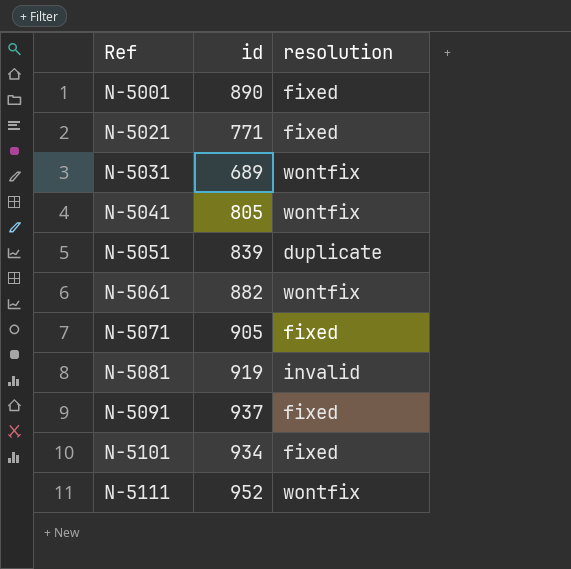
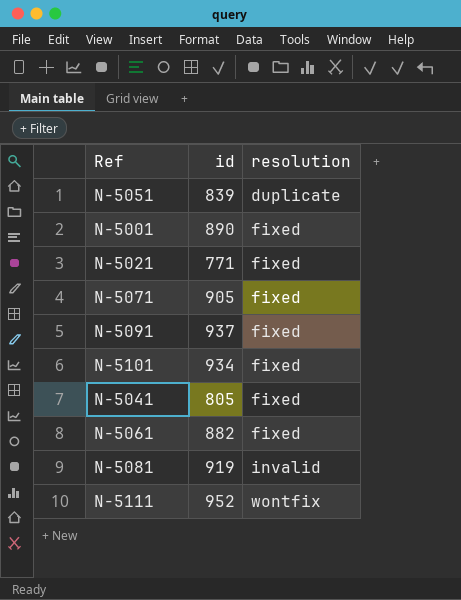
row order: Ref ascending -> resolution ascending
row N-5031: 689 | wontfix -> none
N-5041 | resolution: wontfix -> fixed
N-5061 | resolution: wontfix -> fixed

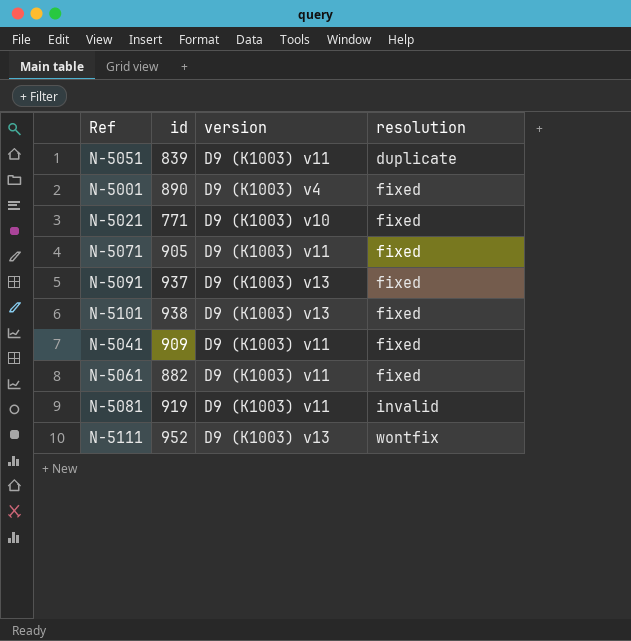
column version | position: none -> 3
N-5101 | id: 934 -> 938
N-5041 | id: 805 -> 909

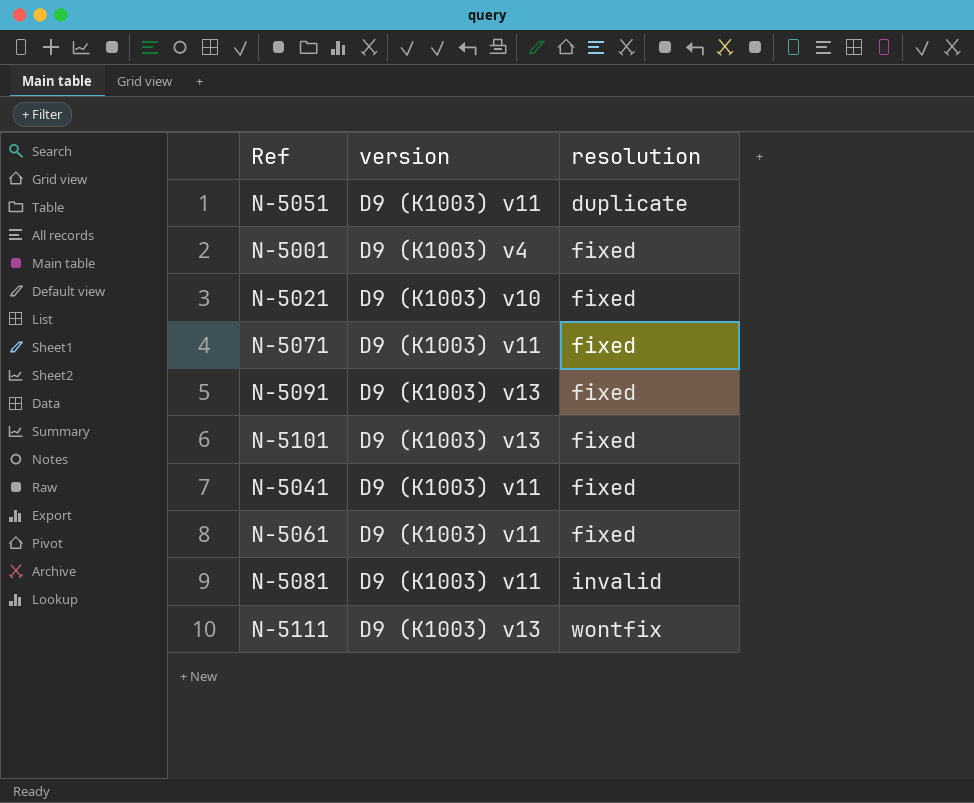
column id | position: 2 -> none

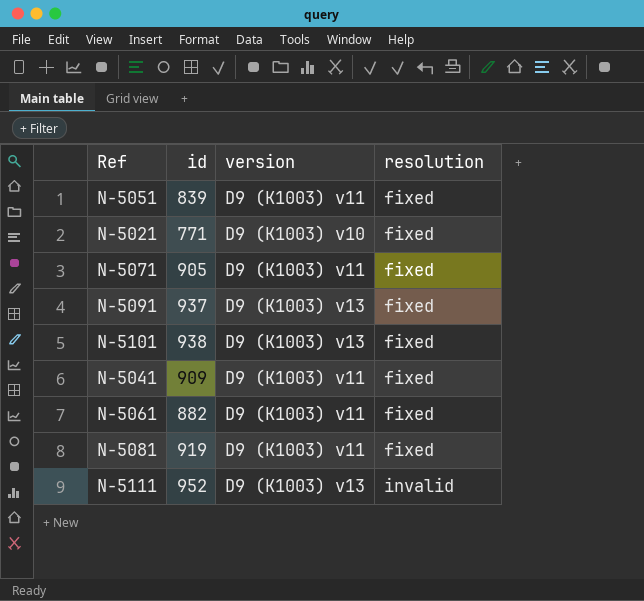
column id | position: none -> 2
row N-5001: D9 (K1003) v4 | fixed -> none
N-5051 | resolution: duplicate -> fixed
N-5081 | resolution: invalid -> fixed
N-5111 | resolution: wontfix -> invalid

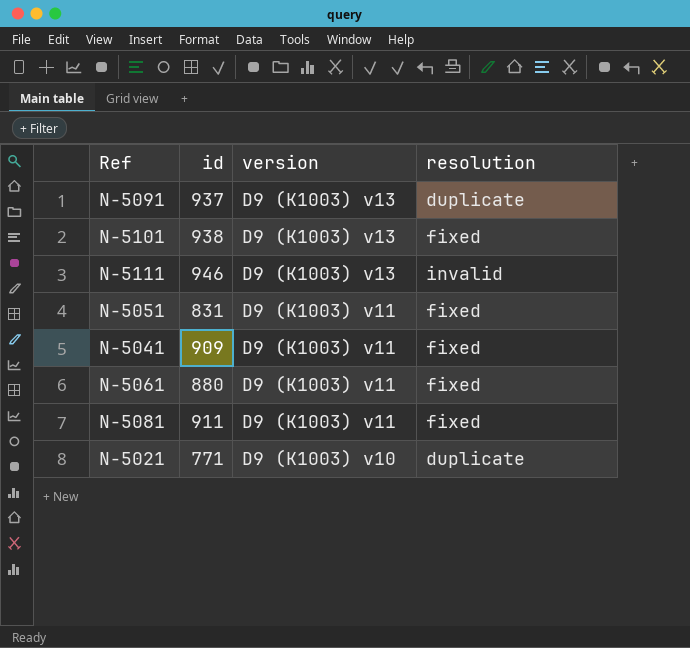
row order: resolution ascending -> version descending
row N-5071: 905 | D9 (K1003) v11 | fixed -> none
N-5091 | resolution: fixed -> duplicate
N-5111 | id: 952 -> 946
N-5051 | id: 839 -> 831
N-5061 | id: 882 -> 880
N-5081 | id: 919 -> 911
N-5021 | resolution: fixed -> duplicate

